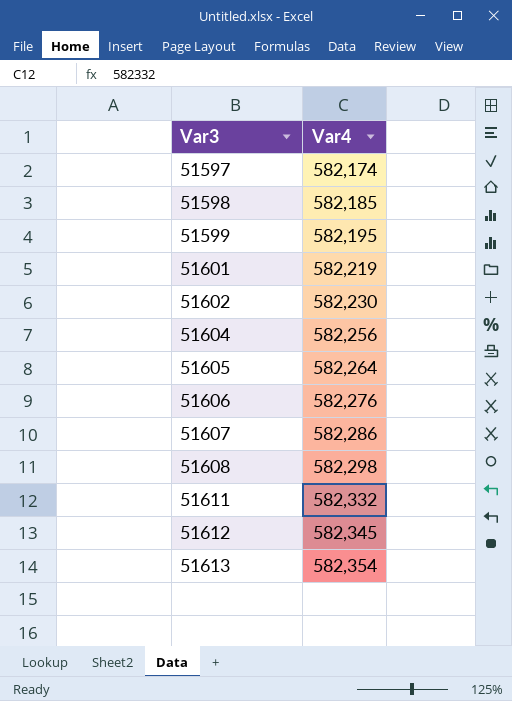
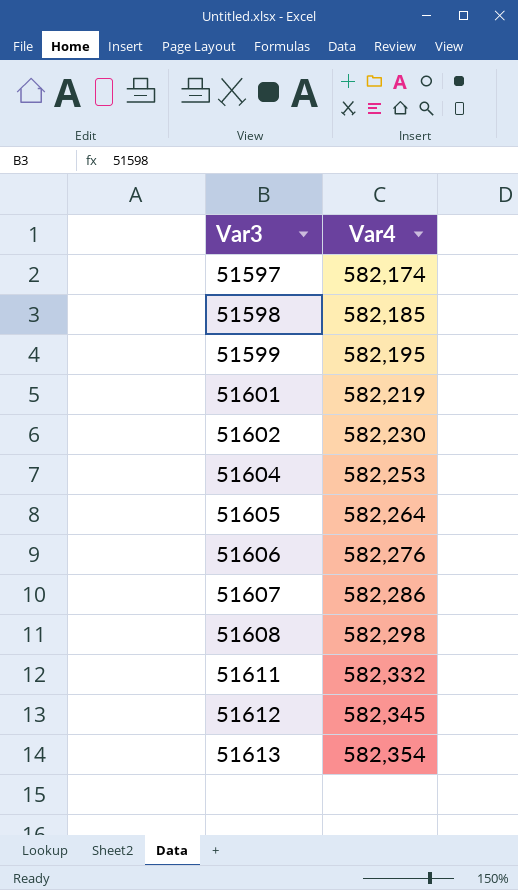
51604 | Var4: 582,256 -> 582,253

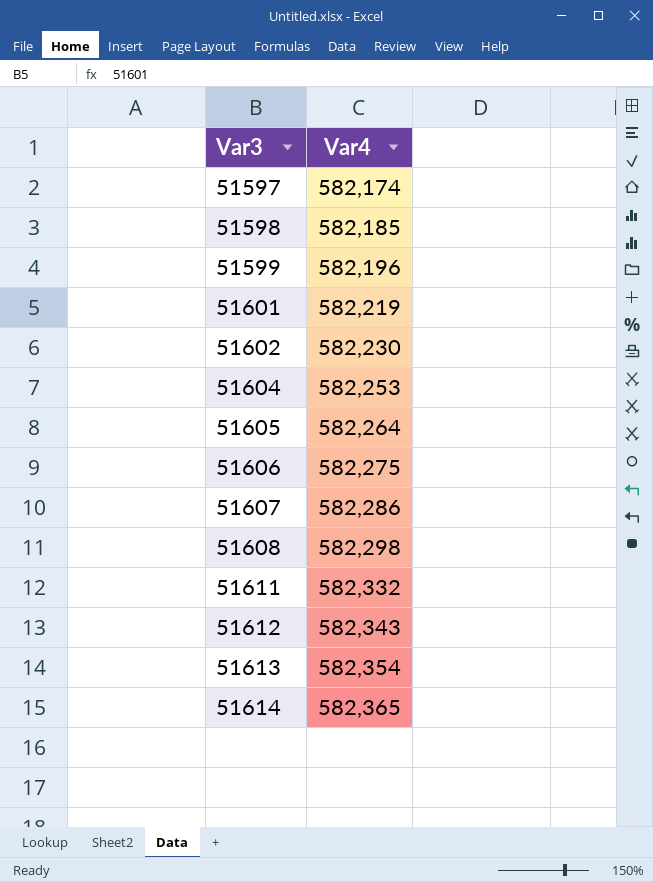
51599 | Var4: 582,195 -> 582,196
51606 | Var4: 582,276 -> 582,275
51612 | Var4: 582,345 -> 582,343
row 51614: none -> 582,365

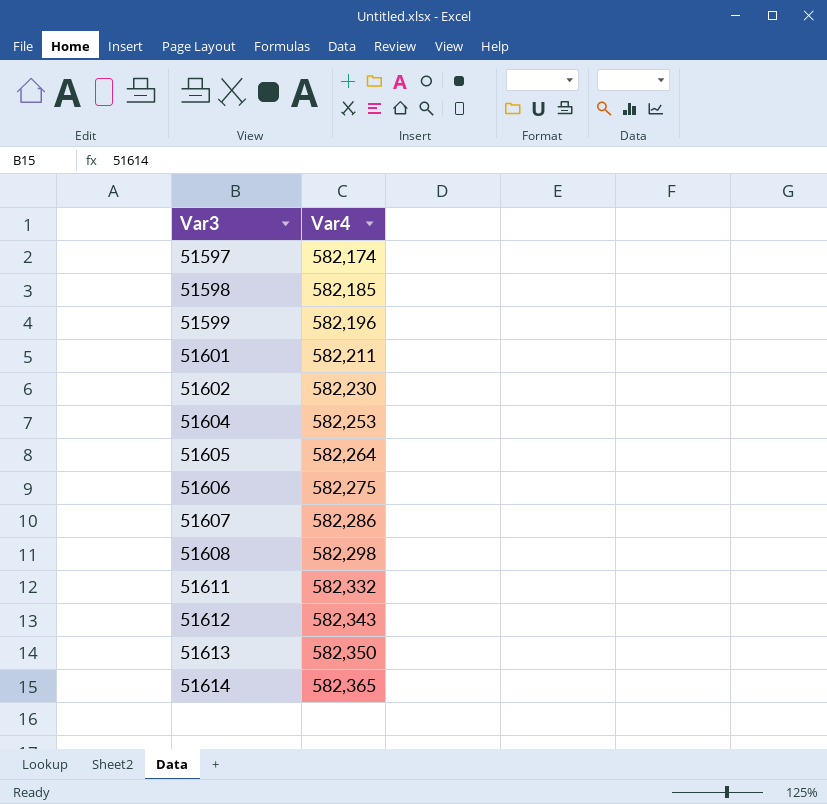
51601 | Var4: 582,219 -> 582,211
51613 | Var4: 582,354 -> 582,350

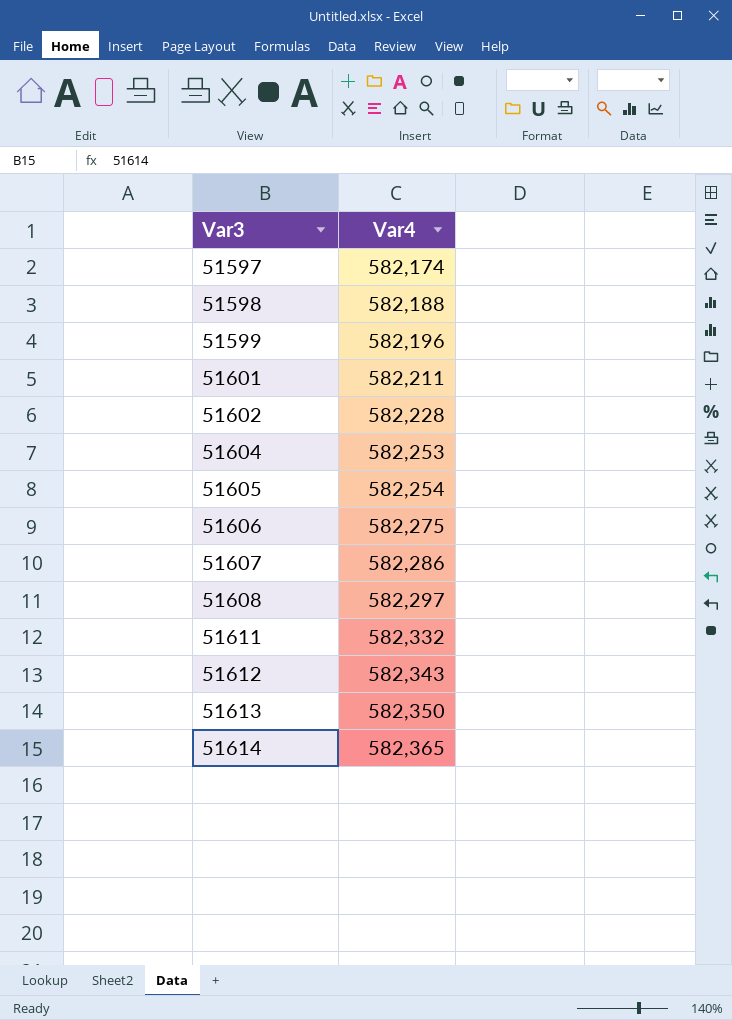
51598 | Var4: 582,185 -> 582,188
51602 | Var4: 582,230 -> 582,228
51605 | Var4: 582,264 -> 582,254
51608 | Var4: 582,298 -> 582,297

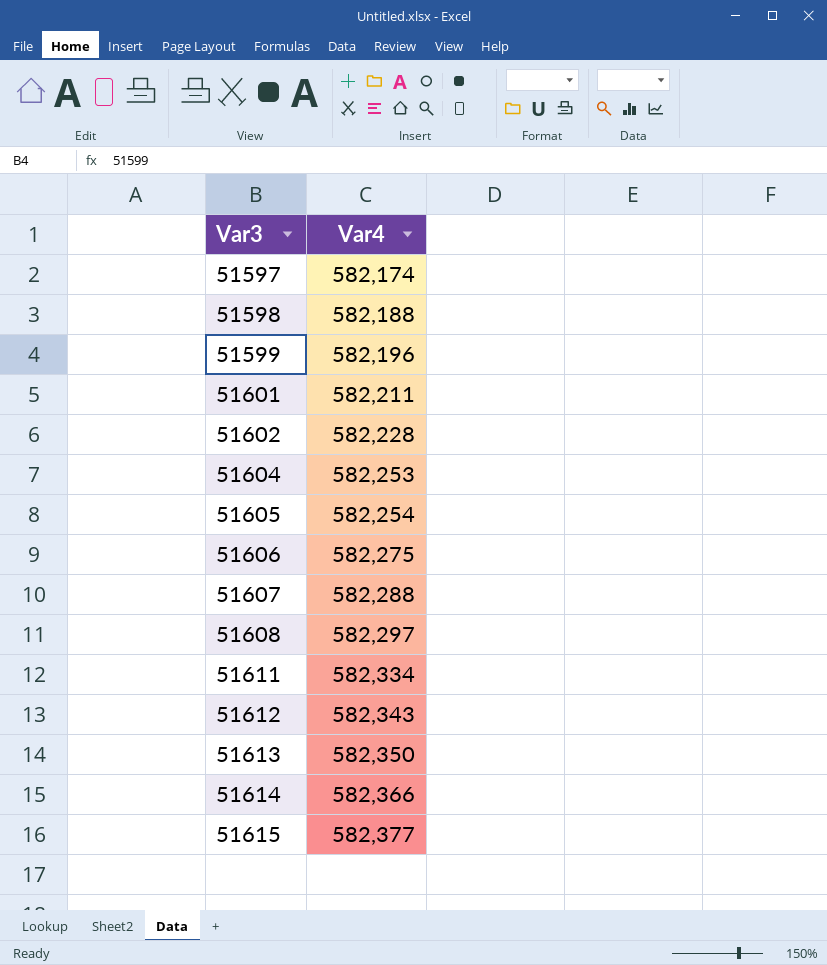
51607 | Var4: 582,286 -> 582,288
51611 | Var4: 582,332 -> 582,334
51614 | Var4: 582,365 -> 582,366
row 51615: none -> 582,377

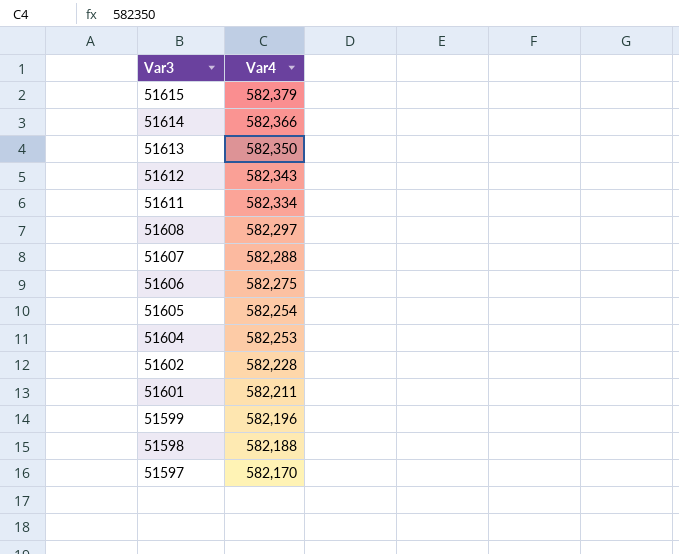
row order: Var3 ascending -> Var3 descending
51615 | Var4: 582,377 -> 582,379
51597 | Var4: 582,174 -> 582,170

